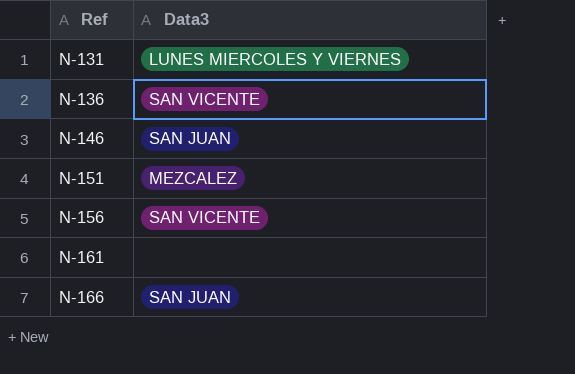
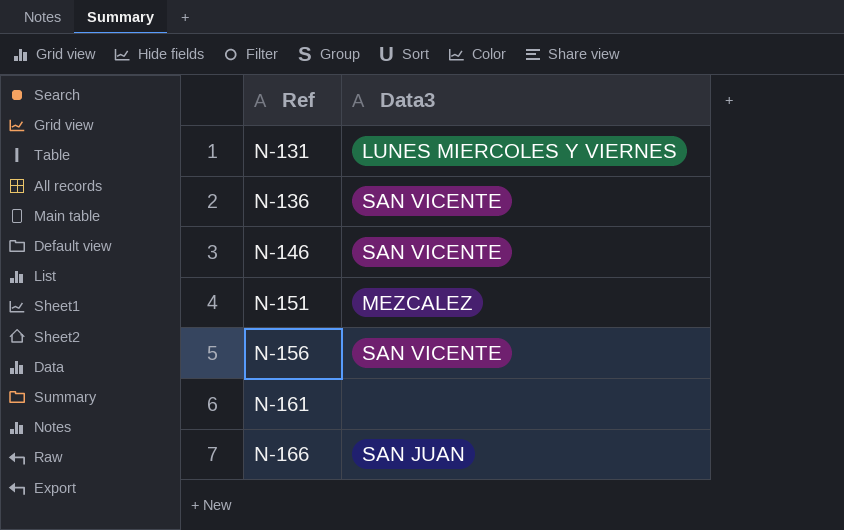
N-146 | Data3: SAN JUAN -> SAN VICENTE

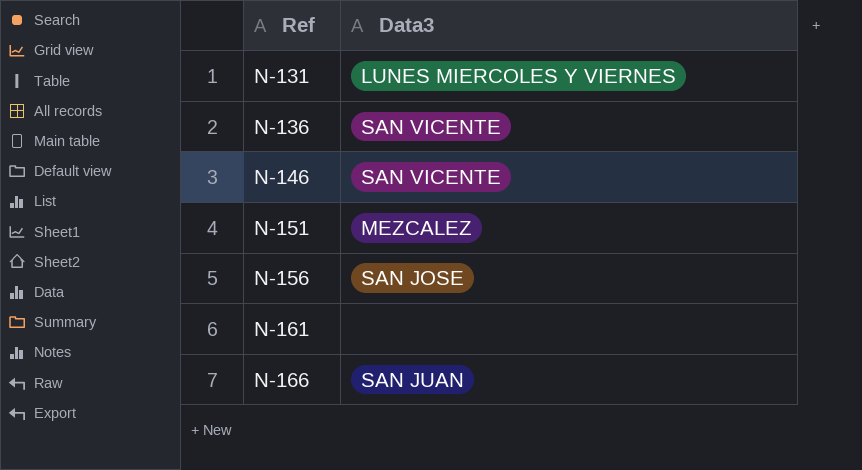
N-156 | Data3: SAN VICENTE -> SAN JOSE

